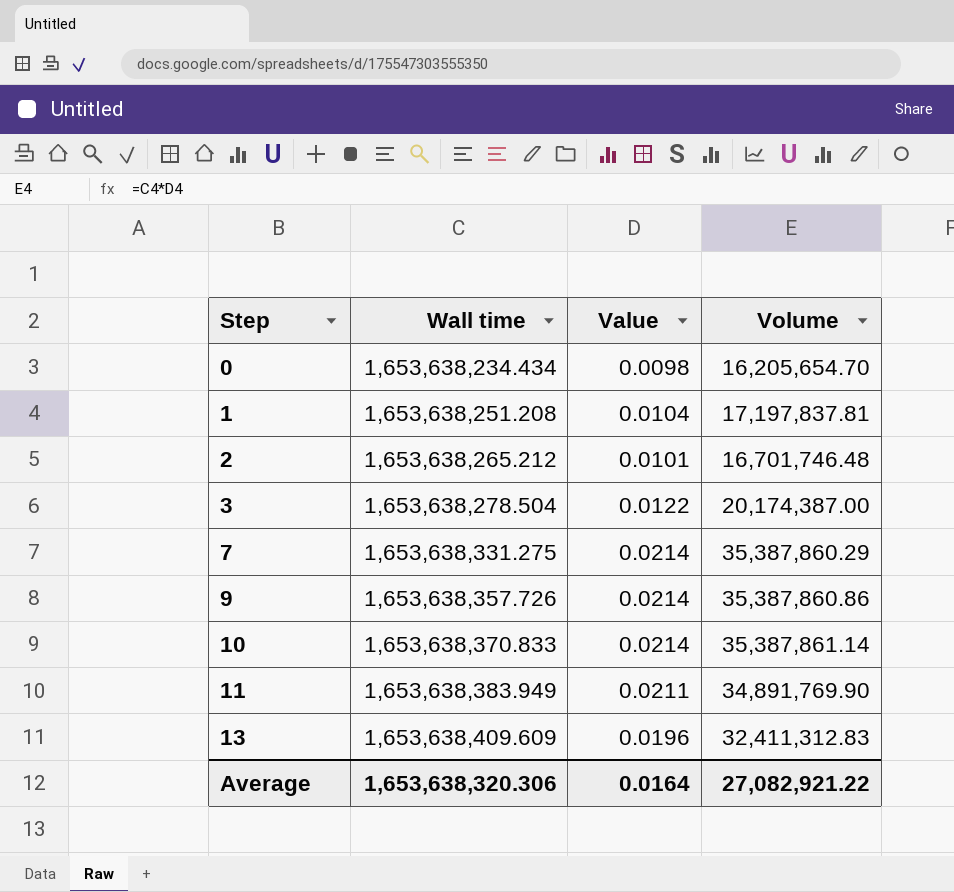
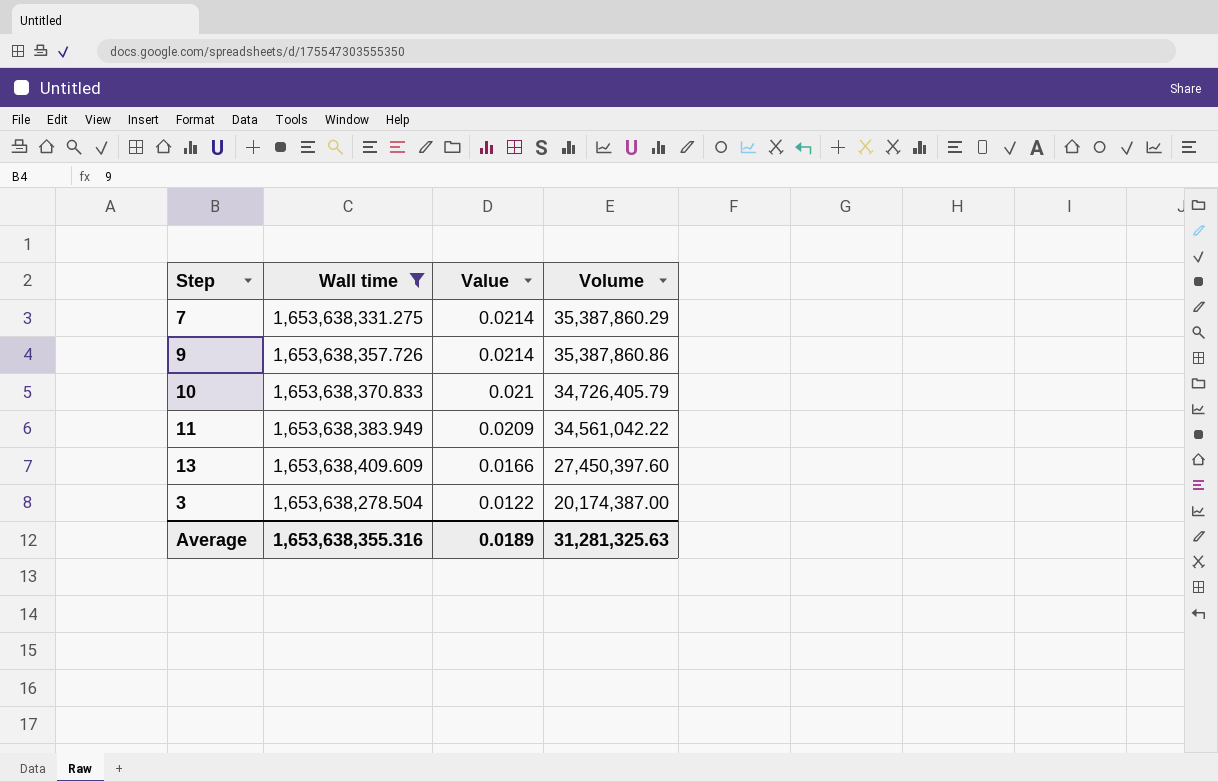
filter: none -> Wall time >= 1,653,638,278.504
row order: Step ascending -> Value descending
10 | Value: 0.0214 -> 0.021
10 | Volume: 35,387,861.14 -> 34,726,405.79
11 | Value: 0.0211 -> 0.0209
11 | Volume: 34,891,769.90 -> 34,561,042.22
13 | Value: 0.0196 -> 0.0166
13 | Volume: 32,411,312.83 -> 27,450,397.60
Average | Wall time: 1,653,638,320.306 -> 1,653,638,355.316
Average | Value: 0.0164 -> 0.0189
Average | Volume: 27,082,921.22 -> 31,281,325.63

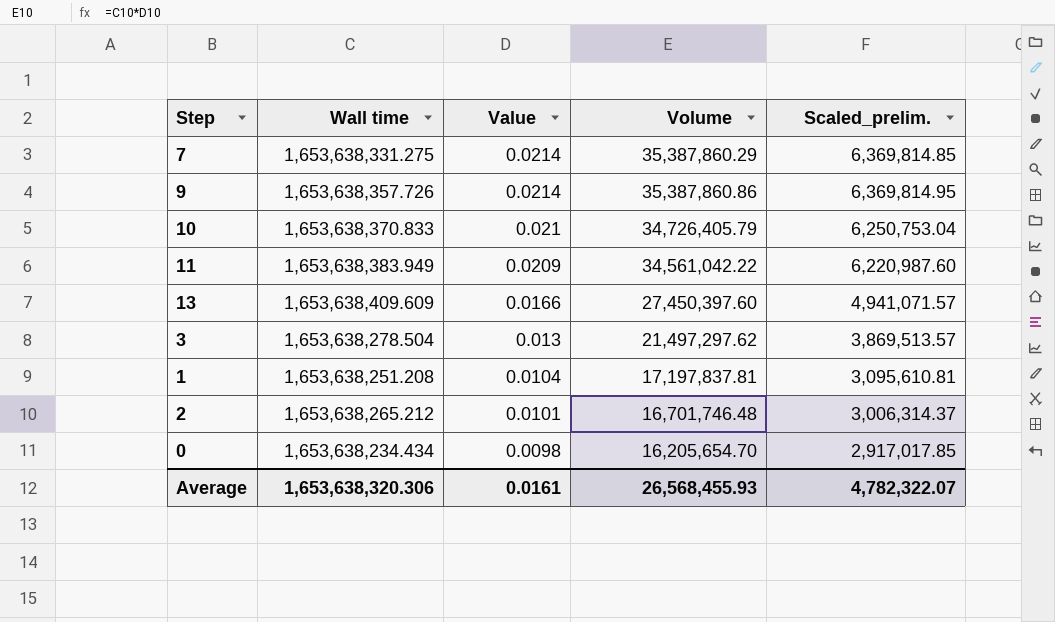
filter: Wall time >= 1,653,638,278.504 -> none
column Scaled_prelim. | formula: none -> [Volume] * 0.18
3 | Value: 0.0122 -> 0.013
3 | Volume: 20,174,387.00 -> 21,497,297.62
Average | Wall time: 1,653,638,355.316 -> 1,653,638,320.306
Average | Value: 0.0189 -> 0.0161
Average | Volume: 31,281,325.63 -> 26,568,455.93

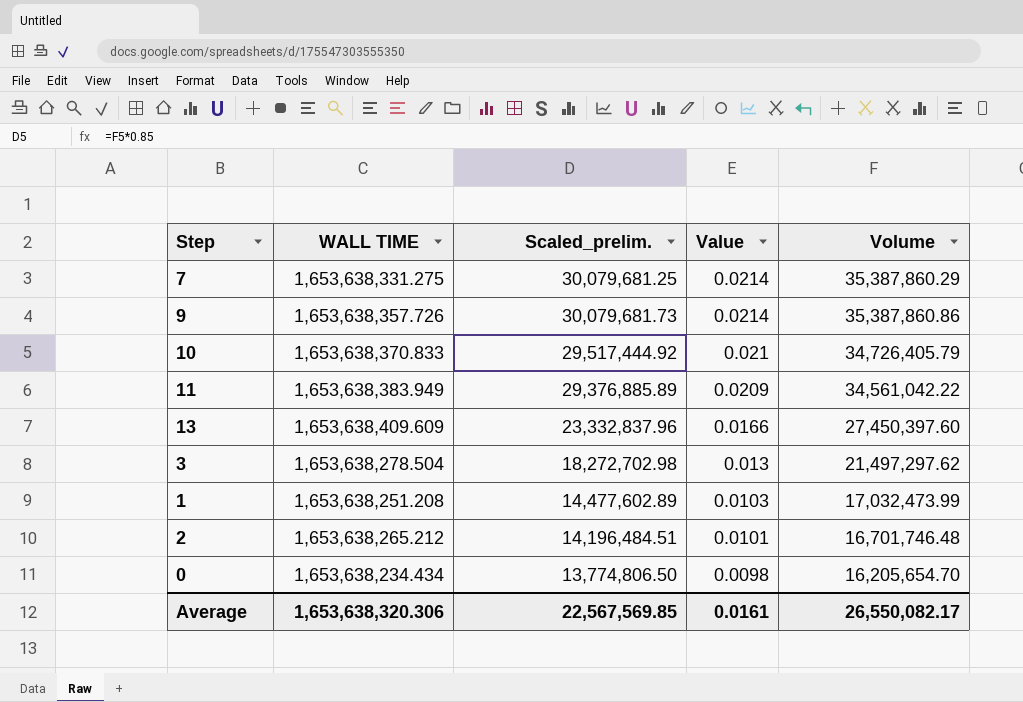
column name: Wall time -> WALL TIME
column Scaled_prelim. | formula: [Volume] * 0.18 -> [Volume] * 0.85
column Scaled_prelim. | position: 5 -> 3
1 | Value: 0.0104 -> 0.0103
1 | Volume: 17,197,837.81 -> 17,032,473.99
Average | Scaled_prelim.: 4,782,322.07 -> 22,567,569.85
Average | Volume: 26,568,455.93 -> 26,550,082.17

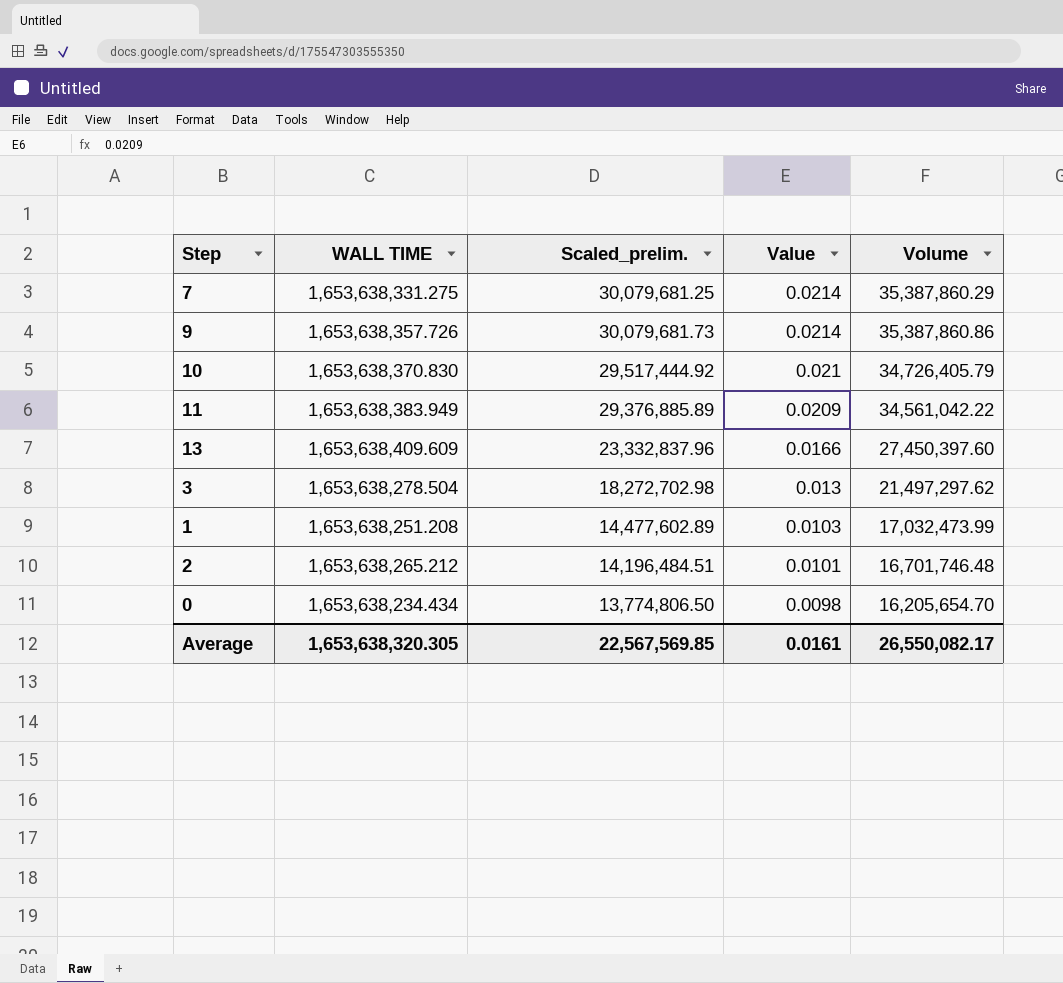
10 | WALL TIME: 1,653,638,370.833 -> 1,653,638,370.830
Average | WALL TIME: 1,653,638,320.306 -> 1,653,638,320.305

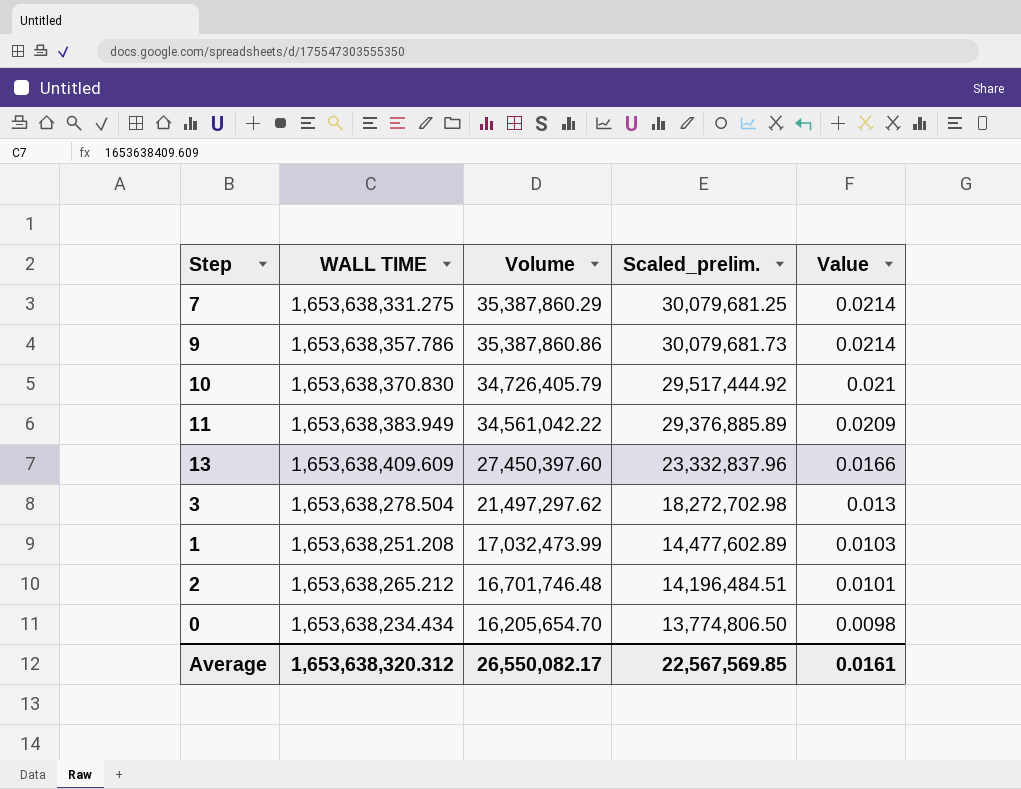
column Volume | position: 5 -> 3
9 | WALL TIME: 1,653,638,357.726 -> 1,653,638,357.786
Average | WALL TIME: 1,653,638,320.305 -> 1,653,638,320.312

